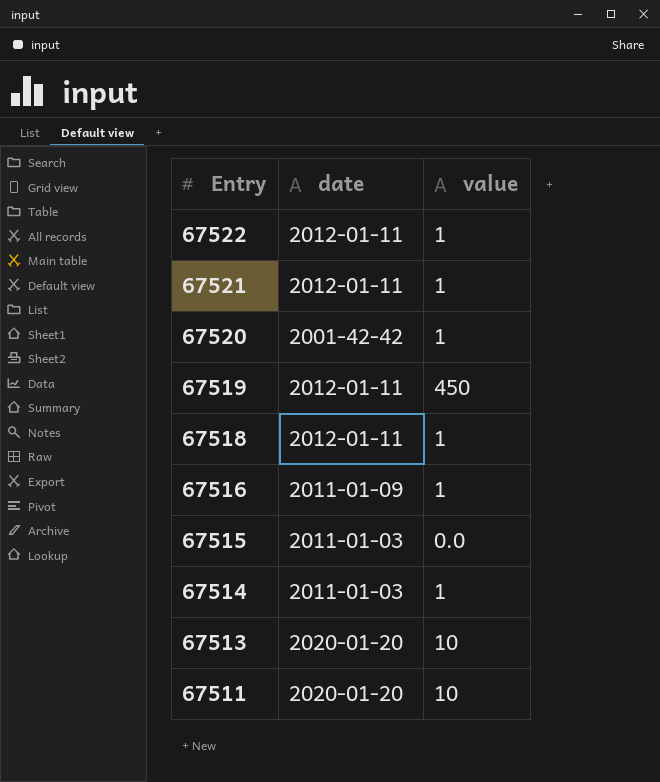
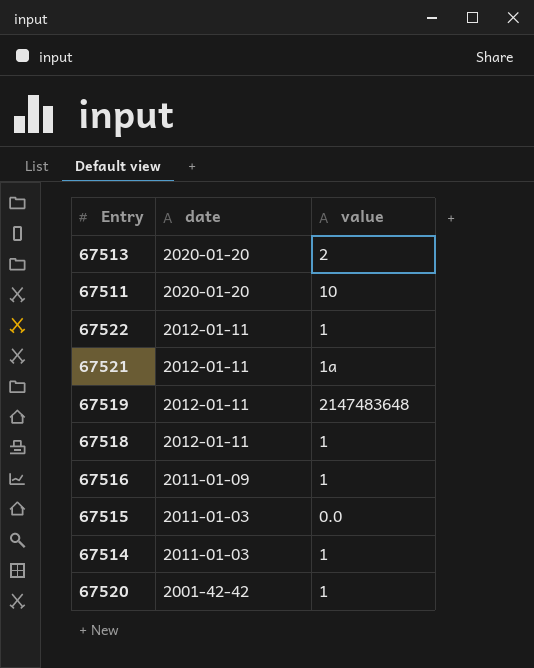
row order: Entry descending -> date descending
67513 | value: 10 -> 2
67521 | value: 1 -> 1a
67519 | value: 450 -> 2147483648

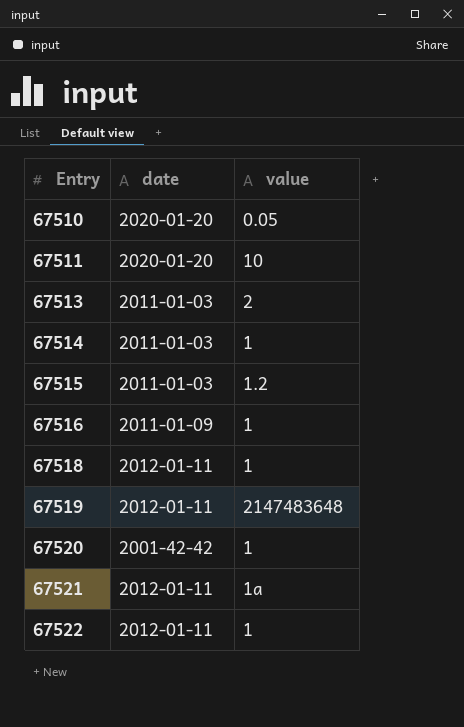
row order: date descending -> Entry ascending
row 67510: none -> 2020-01-20 | 0.05
67513 | date: 2020-01-20 -> 2011-01-03
67515 | value: 0.0 -> 1.2

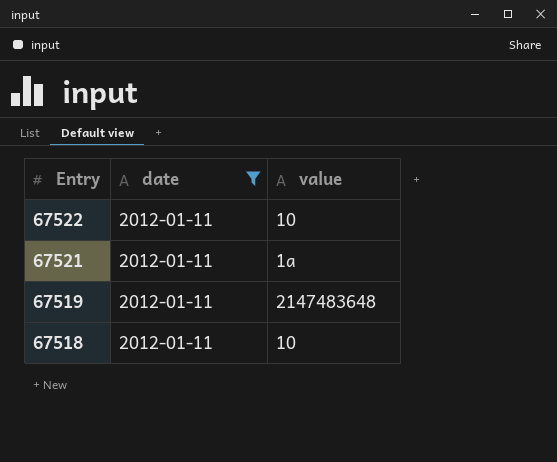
filter: none -> date = 2012-01-11
row order: Entry ascending -> Entry descending
67522 | value: 1 -> 10
67518 | value: 1 -> 10

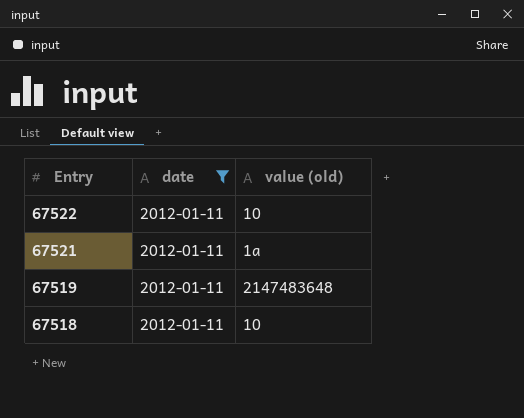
column name: value -> value (old)

